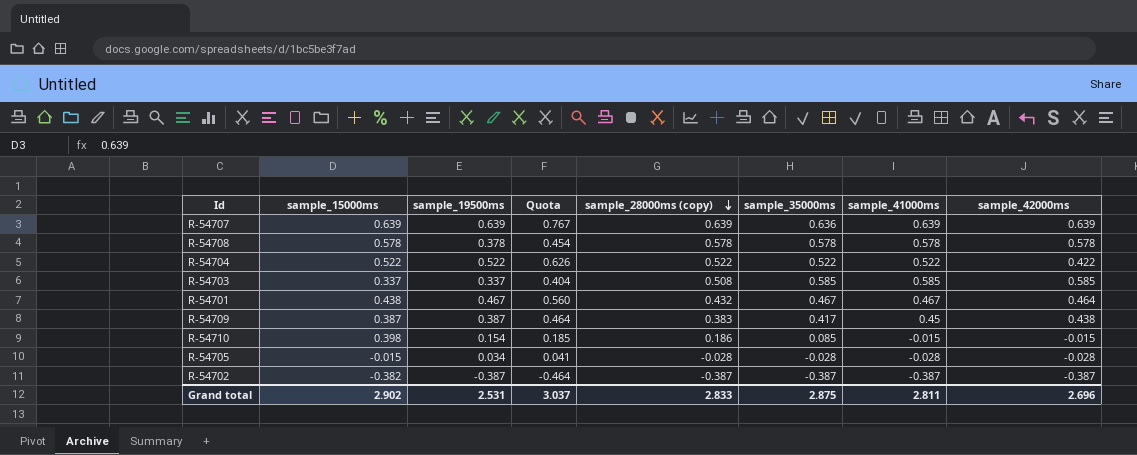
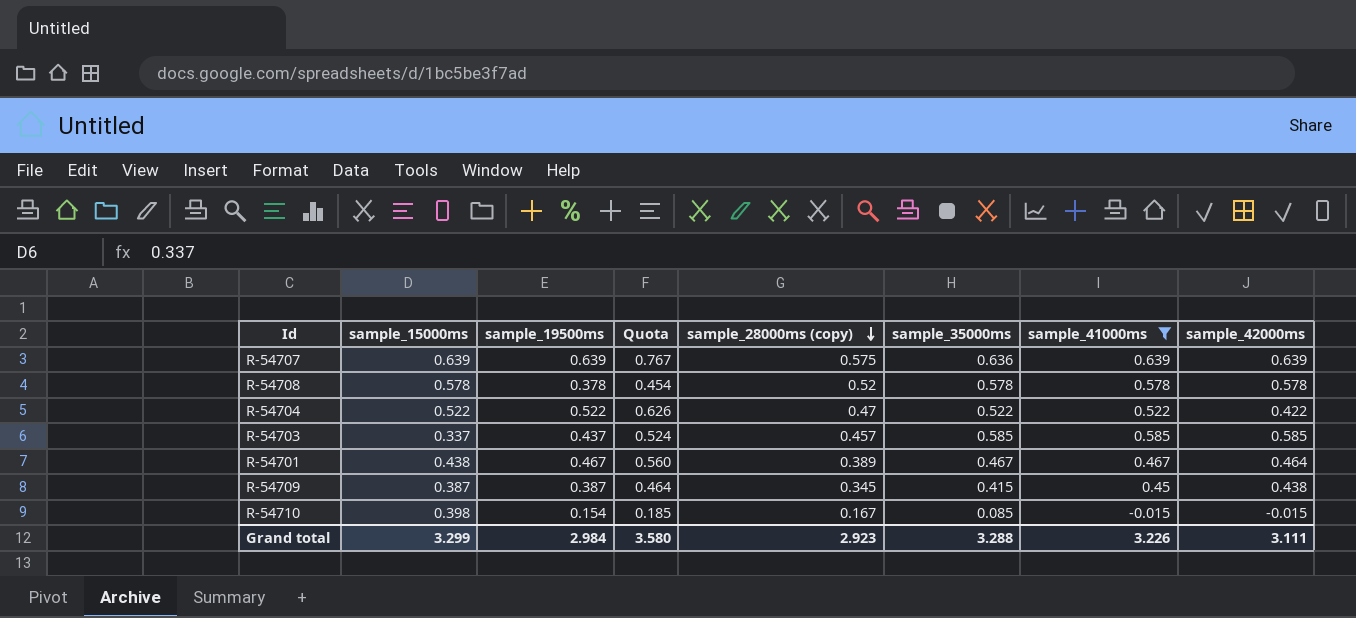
filter: none -> sample_41000ms >= -0.015
R-54707 | sample_28000ms (copy): 0.639 -> 0.575
R-54708 | sample_28000ms (copy): 0.578 -> 0.52
R-54704 | sample_28000ms (copy): 0.522 -> 0.47
R-54703 | sample_19500ms: 0.337 -> 0.437
R-54703 | Quota: 0.404 -> 0.524
R-54703 | sample_28000ms (copy): 0.508 -> 0.457
R-54701 | sample_28000ms (copy): 0.432 -> 0.389
R-54709 | sample_28000ms (copy): 0.383 -> 0.345
R-54709 | sample_35000ms: 0.417 -> 0.415
R-54710 | sample_28000ms (copy): 0.186 -> 0.167
Grand total | sample_15000ms: 2.902 -> 3.299
Grand total | sample_19500ms: 2.531 -> 2.984
Grand total | Quota: 3.037 -> 3.580
Grand total | sample_28000ms (copy): 2.833 -> 2.923
Grand total | sample_35000ms: 2.875 -> 3.288
Grand total | sample_41000ms: 2.811 -> 3.226
Grand total | sample_42000ms: 2.696 -> 3.111

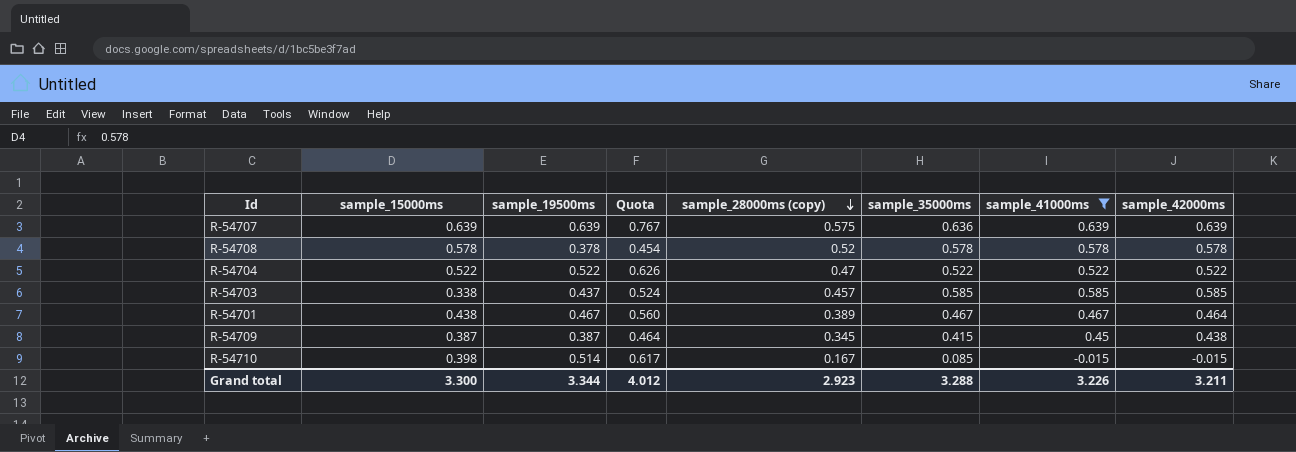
R-54704 | sample_42000ms: 0.422 -> 0.522
R-54703 | sample_15000ms: 0.337 -> 0.338
R-54710 | sample_19500ms: 0.154 -> 0.514
R-54710 | Quota: 0.185 -> 0.617
Grand total | sample_15000ms: 3.299 -> 3.300
Grand total | sample_19500ms: 2.984 -> 3.344
Grand total | Quota: 3.580 -> 4.012
Grand total | sample_42000ms: 3.111 -> 3.211

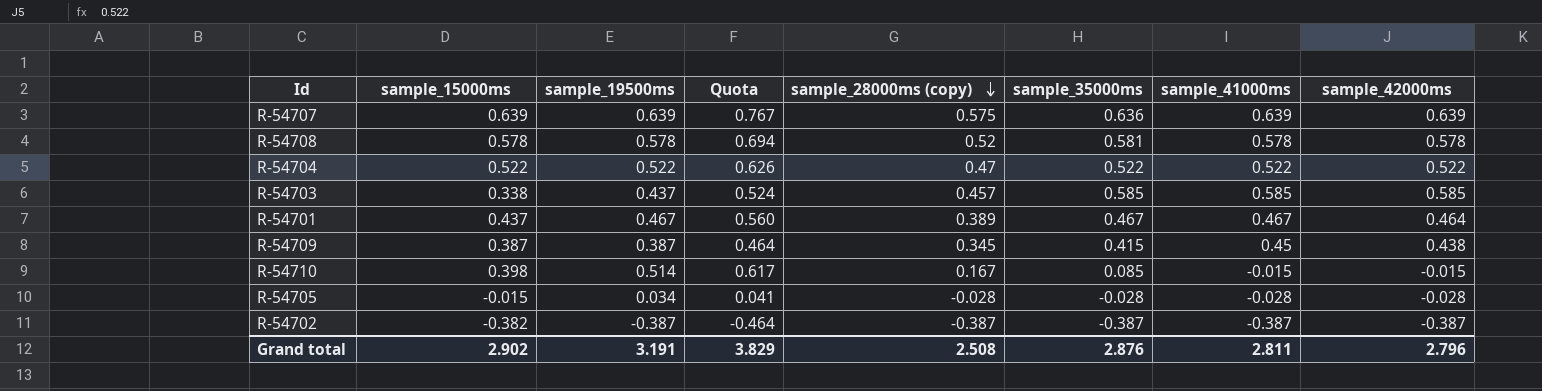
filter: sample_41000ms >= -0.015 -> none
R-54708 | sample_19500ms: 0.378 -> 0.578
R-54708 | Quota: 0.454 -> 0.694
R-54708 | sample_35000ms: 0.578 -> 0.581
R-54701 | sample_15000ms: 0.438 -> 0.437
Grand total | sample_15000ms: 3.300 -> 2.902
Grand total | sample_19500ms: 3.344 -> 3.191
Grand total | Quota: 4.012 -> 3.829
Grand total | sample_28000ms (copy): 2.923 -> 2.508
Grand total | sample_35000ms: 3.288 -> 2.876
Grand total | sample_41000ms: 3.226 -> 2.811
Grand total | sample_42000ms: 3.211 -> 2.796

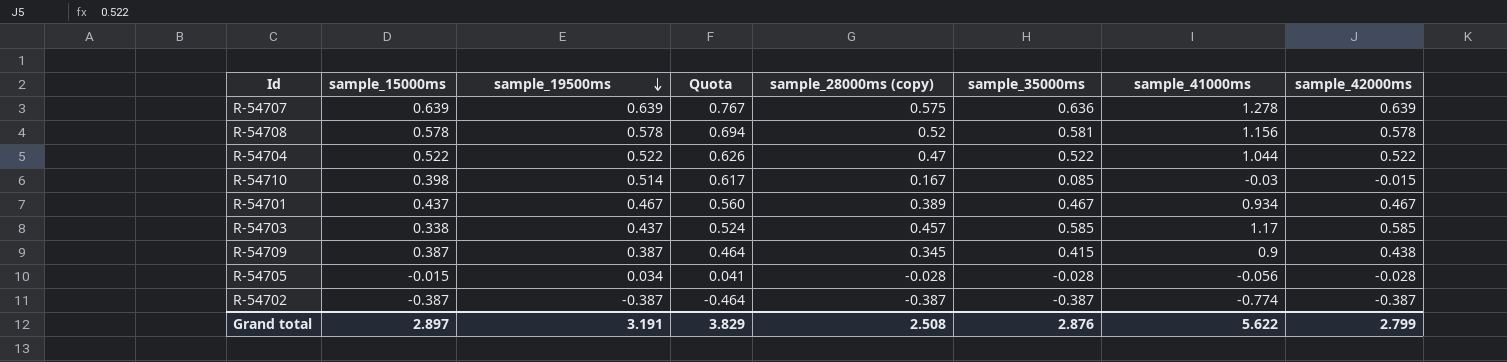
row order: sample_28000ms (copy) descending -> sample_19500ms descending
R-54707 | sample_41000ms: 0.639 -> 1.278
R-54708 | sample_41000ms: 0.578 -> 1.156
R-54704 | sample_41000ms: 0.522 -> 1.044
R-54710 | sample_41000ms: -0.015 -> -0.03
R-54701 | sample_41000ms: 0.467 -> 0.934
R-54701 | sample_42000ms: 0.464 -> 0.467
R-54703 | sample_41000ms: 0.585 -> 1.17
R-54709 | sample_41000ms: 0.45 -> 0.9
R-54705 | sample_41000ms: -0.028 -> -0.056
R-54702 | sample_15000ms: -0.382 -> -0.387
R-54702 | sample_41000ms: -0.387 -> -0.774
Grand total | sample_15000ms: 2.902 -> 2.897
Grand total | sample_41000ms: 2.811 -> 5.622
Grand total | sample_42000ms: 2.796 -> 2.799

